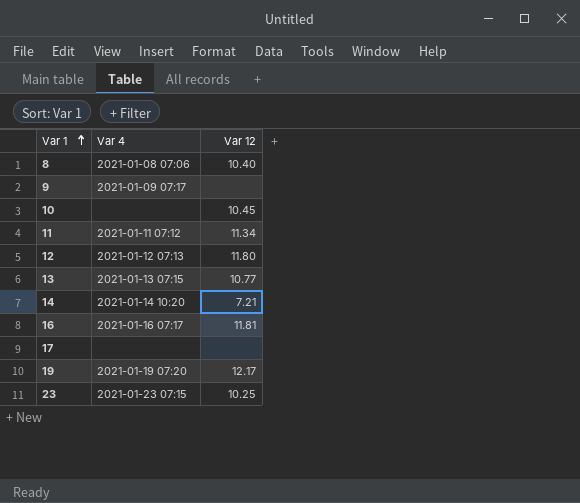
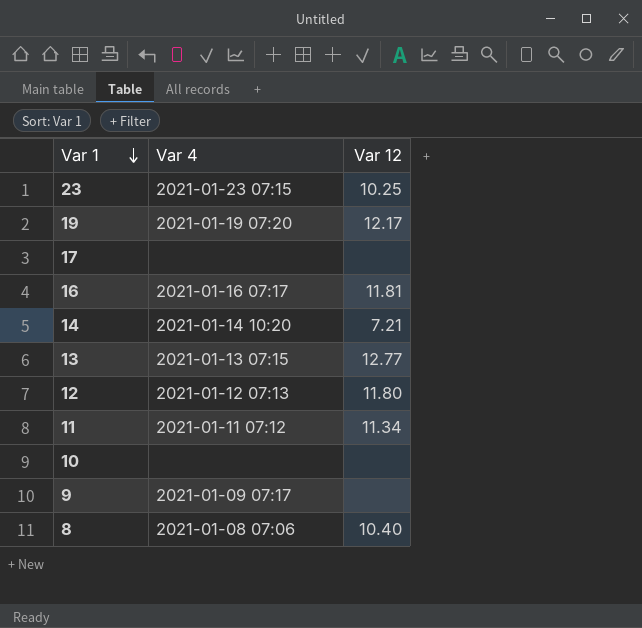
row order: Var 1 ascending -> Var 1 descending
13 | Var 12: 10.77 -> 12.77
10 | Var 12: 10.45 -> none

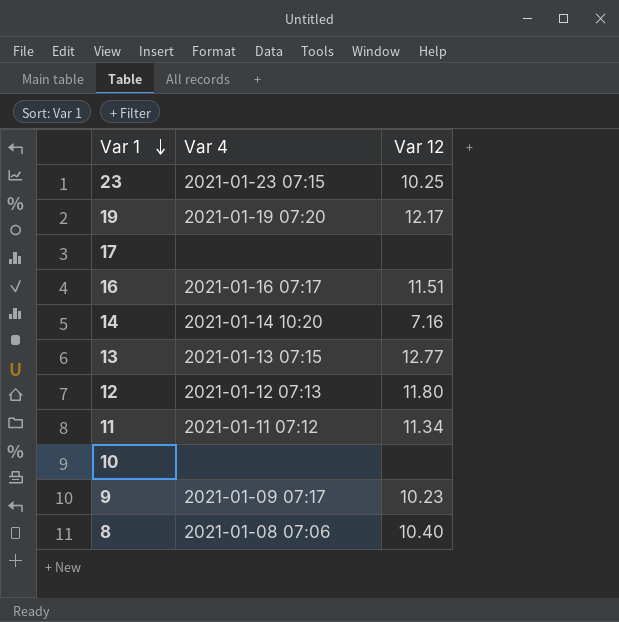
16 | Var 12: 11.81 -> 11.51
14 | Var 12: 7.21 -> 7.16
9 | Var 12: none -> 10.23

